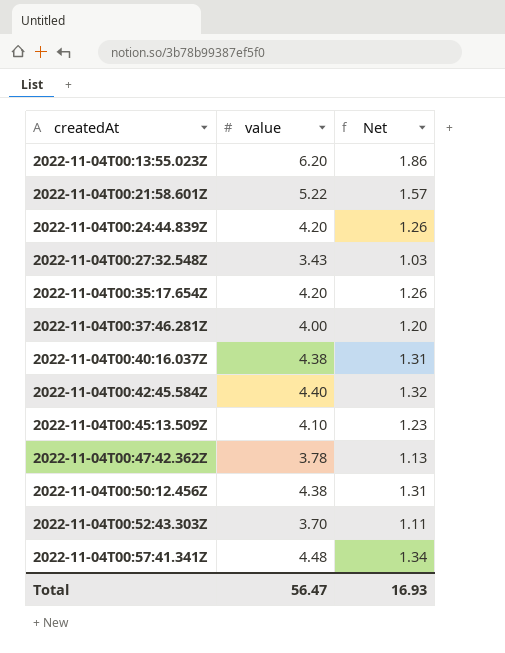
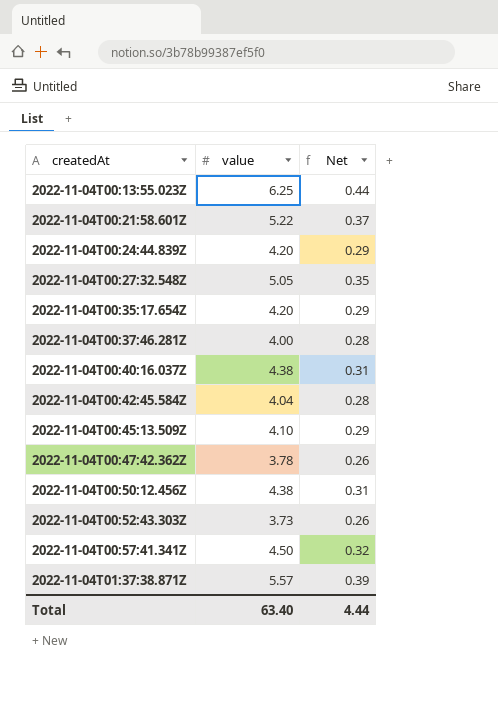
column Net | formula: [value] * 0.3 -> [value] * 0.07
2022-11-04T00:13:55.023Z | value: 6.20 -> 6.25
2022-11-04T00:27:32.548Z | value: 3.43 -> 5.05
2022-11-04T00:42:45.584Z | value: 4.40 -> 4.04
2022-11-04T00:52:43.303Z | value: 3.70 -> 3.73
2022-11-04T00:57:41.341Z | value: 4.48 -> 4.50
row 2022-11-04T01:37:38.871Z: none -> 5.57 | 0.39
Total | value: 56.47 -> 63.40
Total | Net: 16.93 -> 4.44

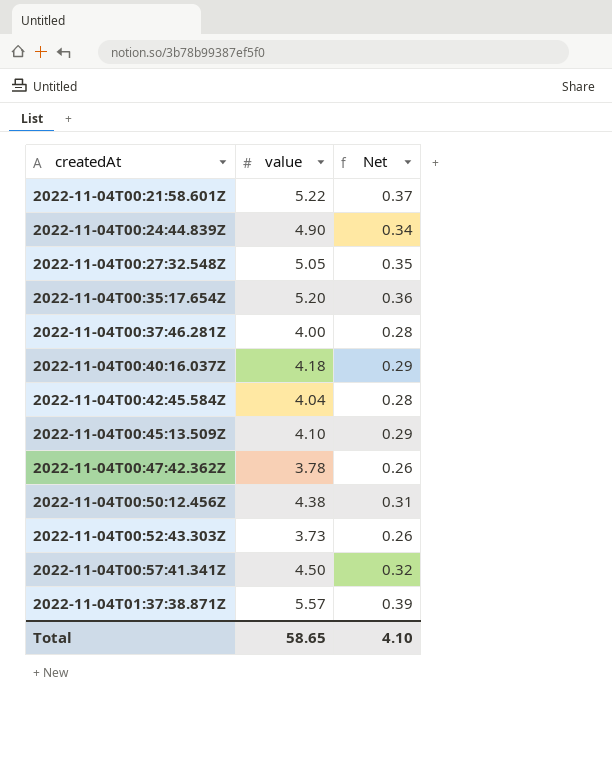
row 2022-11-04T00:13:55.023Z: 6.25 | 0.44 -> none
2022-11-04T00:24:44.839Z | value: 4.20 -> 4.90
2022-11-04T00:24:44.839Z | Net: 0.29 -> 0.34
2022-11-04T00:35:17.654Z | value: 4.20 -> 5.20
2022-11-04T00:35:17.654Z | Net: 0.29 -> 0.36
2022-11-04T00:40:16.037Z | value: 4.38 -> 4.18
2022-11-04T00:40:16.037Z | Net: 0.31 -> 0.29
Total | value: 63.40 -> 58.65
Total | Net: 4.44 -> 4.10

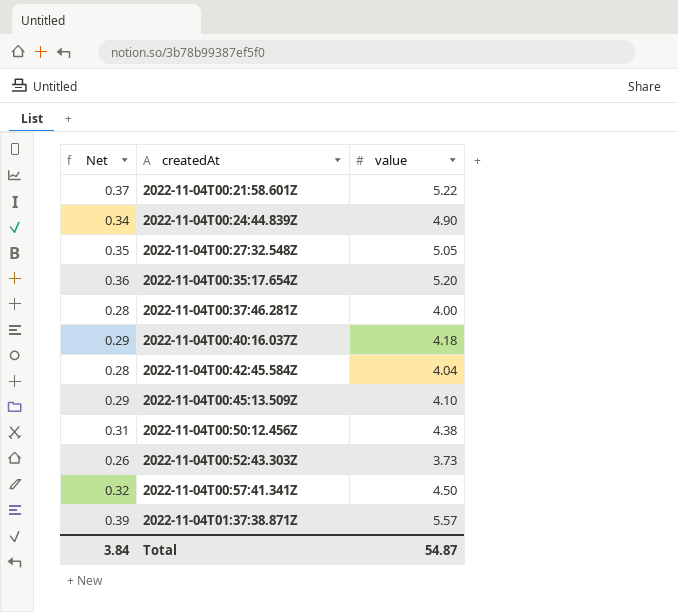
column Net | position: 3 -> 1
row 2022-11-04T00:47:42.362Z: 3.78 | 0.26 -> none
Total | Net: 4.10 -> 3.84
Total | value: 58.65 -> 54.87

